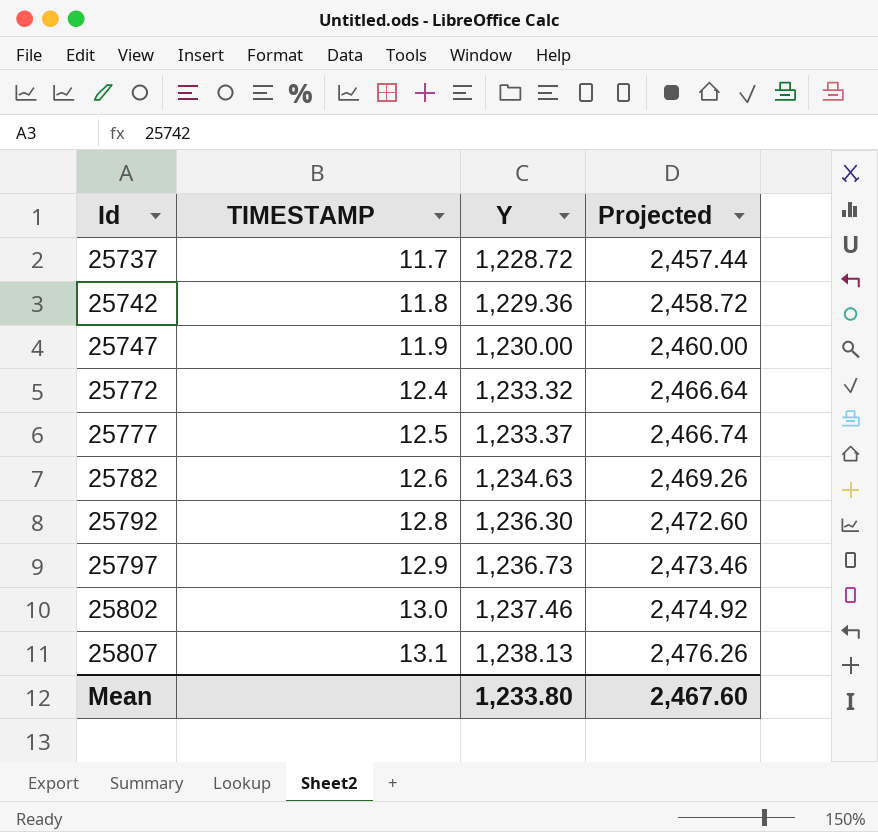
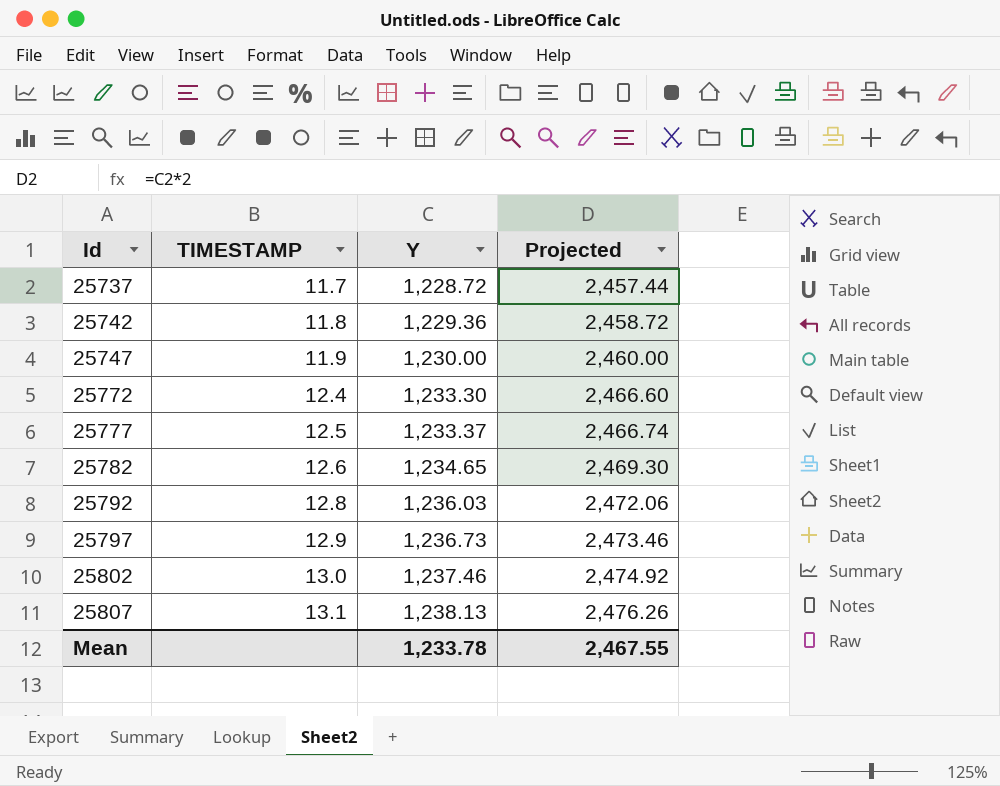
25772 | Y: 1,233.32 -> 1,233.30
25772 | Projected: 2,466.64 -> 2,466.60
25782 | Y: 1,234.63 -> 1,234.65
25782 | Projected: 2,469.26 -> 2,469.30
25792 | Y: 1,236.30 -> 1,236.03
25792 | Projected: 2,472.60 -> 2,472.06
Mean | Y: 1,233.80 -> 1,233.78
Mean | Projected: 2,467.60 -> 2,467.55

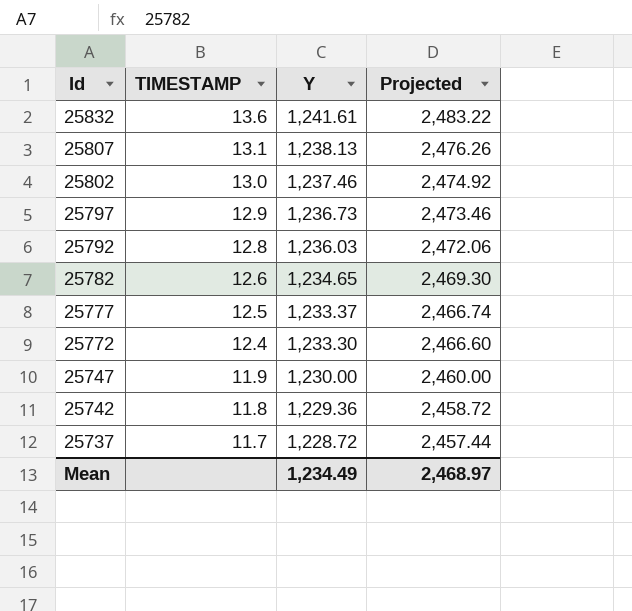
row order: Id ascending -> Id descending
row 25832: none -> 13.6 | 1,241.61 | 2,483.22
Mean | Y: 1,233.78 -> 1,234.49
Mean | Projected: 2,467.55 -> 2,468.97

